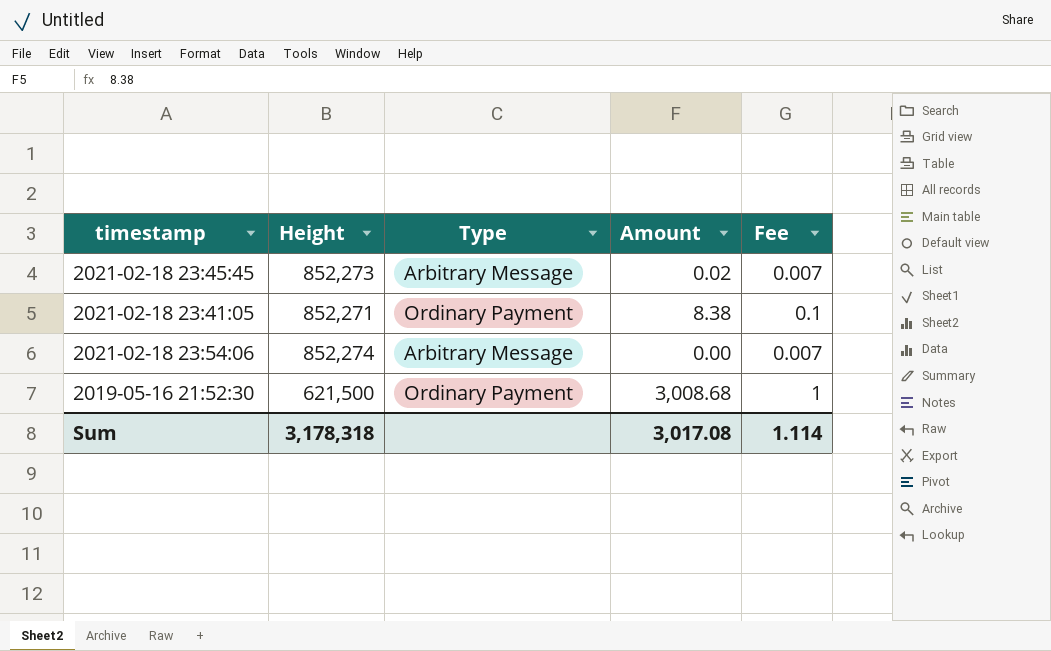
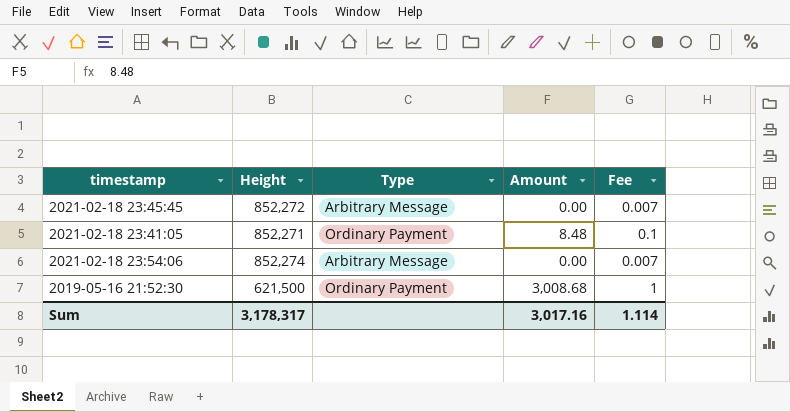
2021-02-18 23:45:45 | Height: 852,273 -> 852,272
2021-02-18 23:45:45 | Amount: 0.02 -> 0.00
2021-02-18 23:41:05 | Amount: 8.38 -> 8.48
Sum | Height: 3,178,318 -> 3,178,317
Sum | Amount: 3,017.08 -> 3,017.16

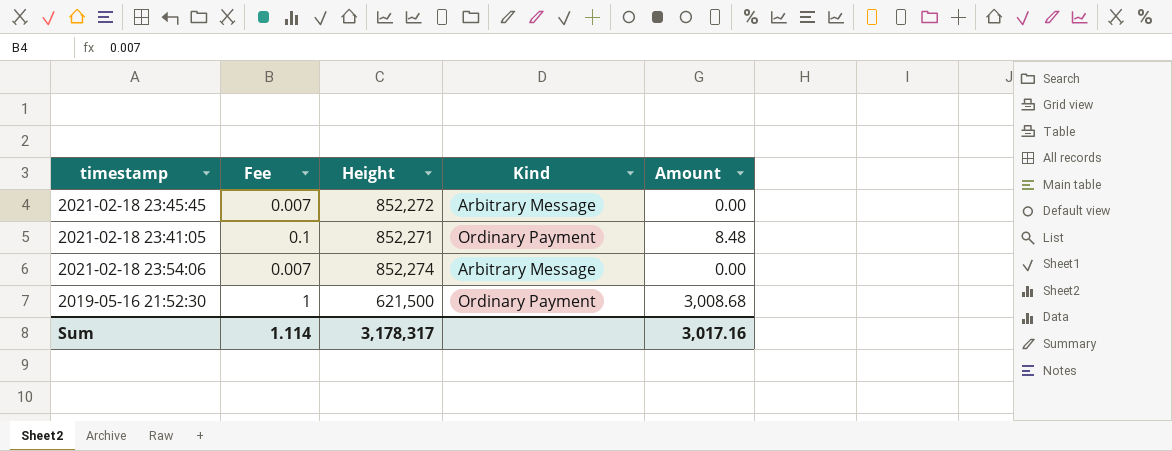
column Fee | position: 5 -> 2
column name: Type -> Kind

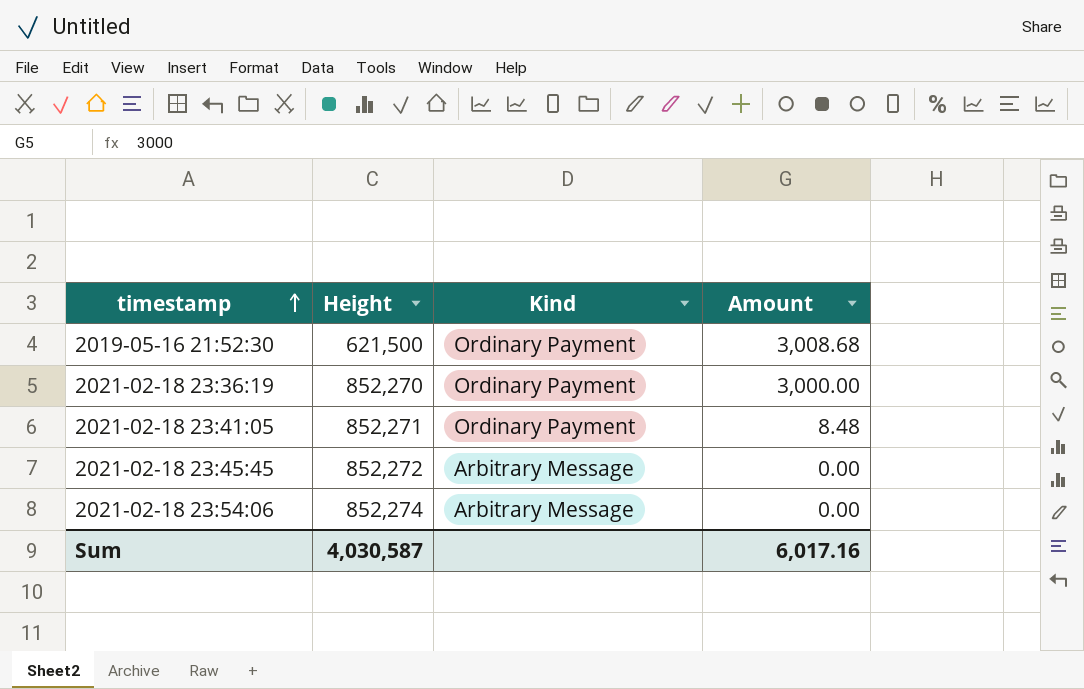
row order: none -> timestamp ascending
column Fee | position: 2 -> none
row 2021-02-18 23:36:19: none -> 852,270 | Ordinary Payment | 3,000.00
Sum | Height: 3,178,317 -> 4,030,587
Sum | Amount: 3,017.16 -> 6,017.16

